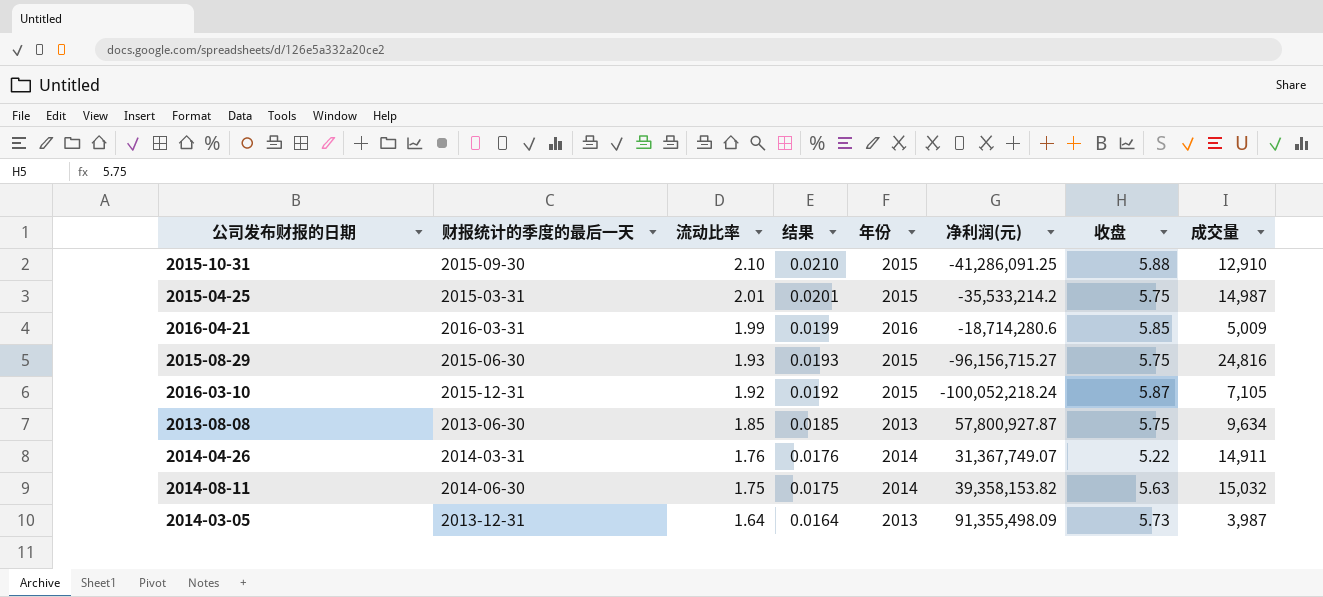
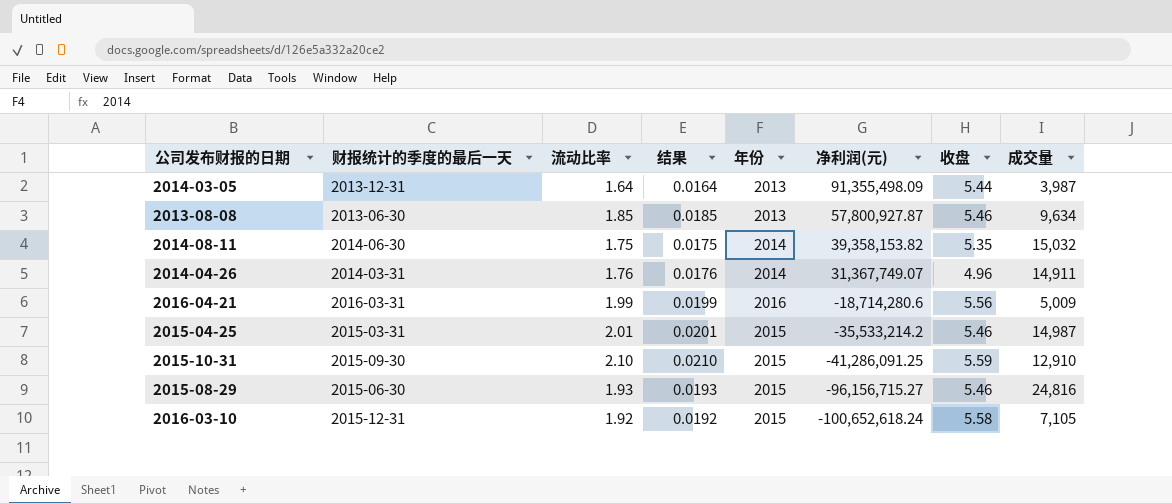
row order: 流动比率 descending -> 净利润(元) descending
2014-03-05 | 收盘: 5.73 -> 5.44
2013-08-08 | 收盘: 5.75 -> 5.46
2014-08-11 | 收盘: 5.63 -> 5.35
2014-04-26 | 收盘: 5.22 -> 4.96
2016-04-21 | 收盘: 5.85 -> 5.56
2015-04-25 | 收盘: 5.75 -> 5.46
2015-10-31 | 收盘: 5.88 -> 5.59
2015-08-29 | 收盘: 5.75 -> 5.46
2016-03-10 | 净利润(元): -100,052,218.24 -> -100,652,618.24
2016-03-10 | 收盘: 5.87 -> 5.58

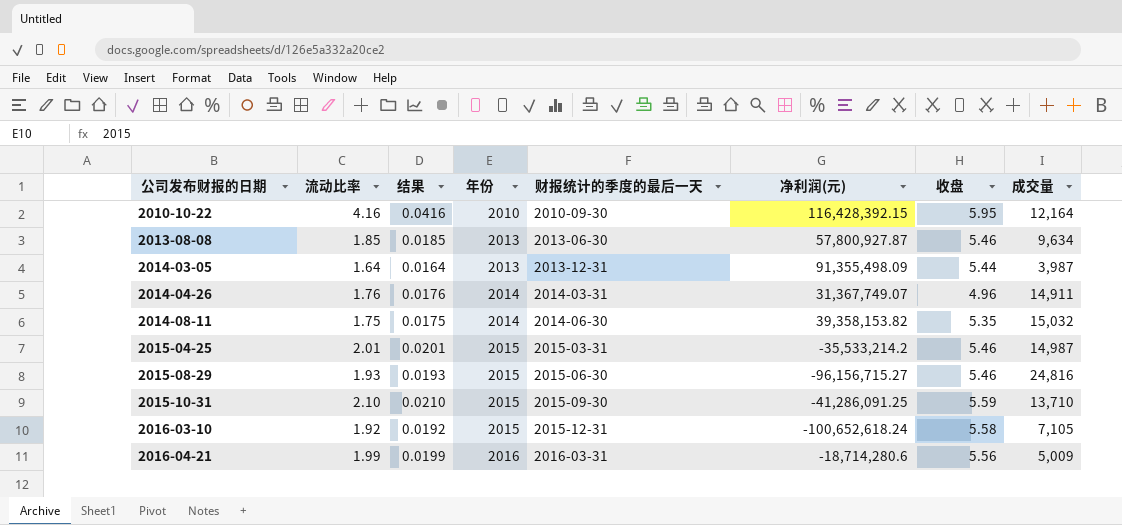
row order: 净利润(元) descending -> 公司发布财报的日期 ascending
column 财报统计的季度的最后一天 | position: 2 -> 5
row 2010-10-22: none -> 4.16 | 0.0416 | 2010 | 2010-09-30 | 116,428,392.15 | 5.95 | 12,164
2015-10-31 | 成交量: 12,910 -> 13,710

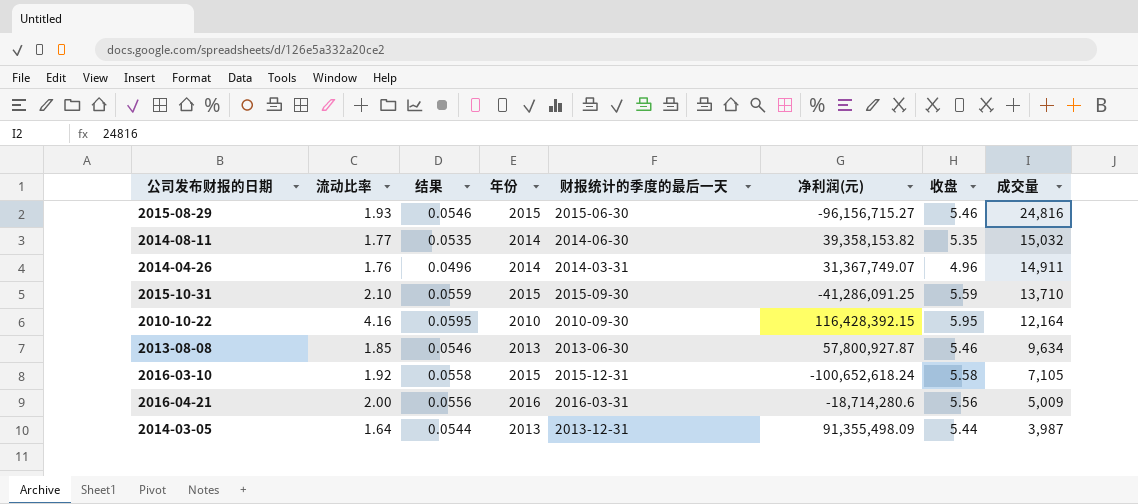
row order: 公司发布财报的日期 ascending -> 成交量 descending
column 结果 | formula: [流动比率] * 0.01 -> [收盘] * 0.01
row 2015-04-25: 2.01 | 0.0201 | 2015 | 2015-03-31 | -35,533,214.2 | 5.46 | 14,987 -> none
2014-08-11 | 流动比率: 1.75 -> 1.77
2016-04-21 | 流动比率: 1.99 -> 2.00

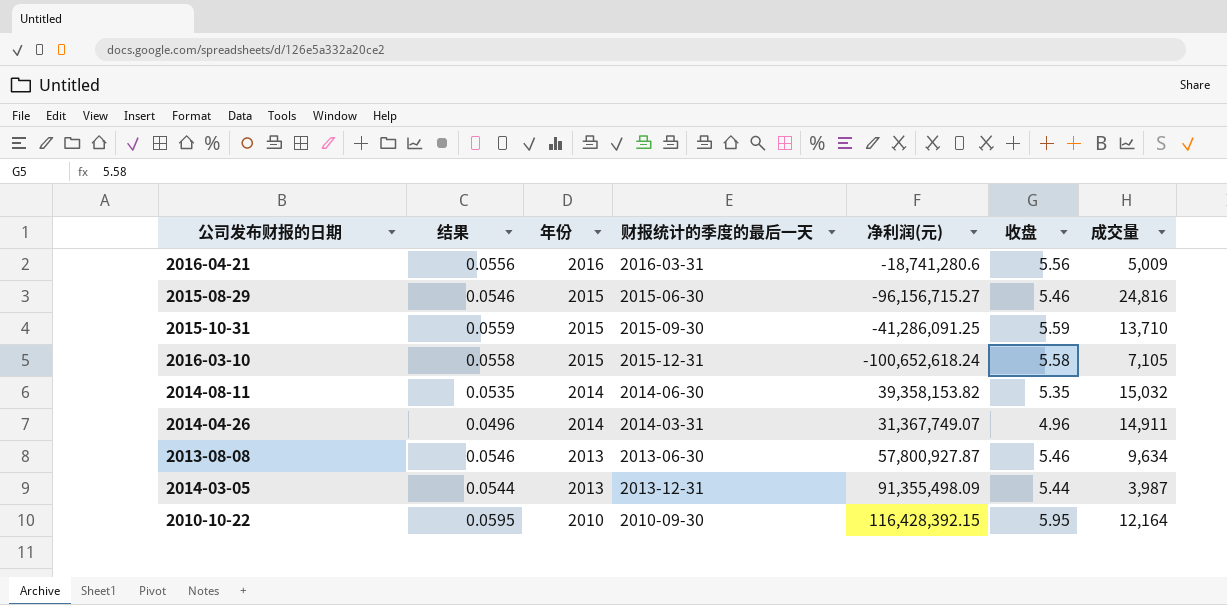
row order: 成交量 descending -> 年份 descending
column 流动比率 | position: 2 -> none
2016-04-21 | 净利润(元): -18,714,280.6 -> -18,741,280.6

